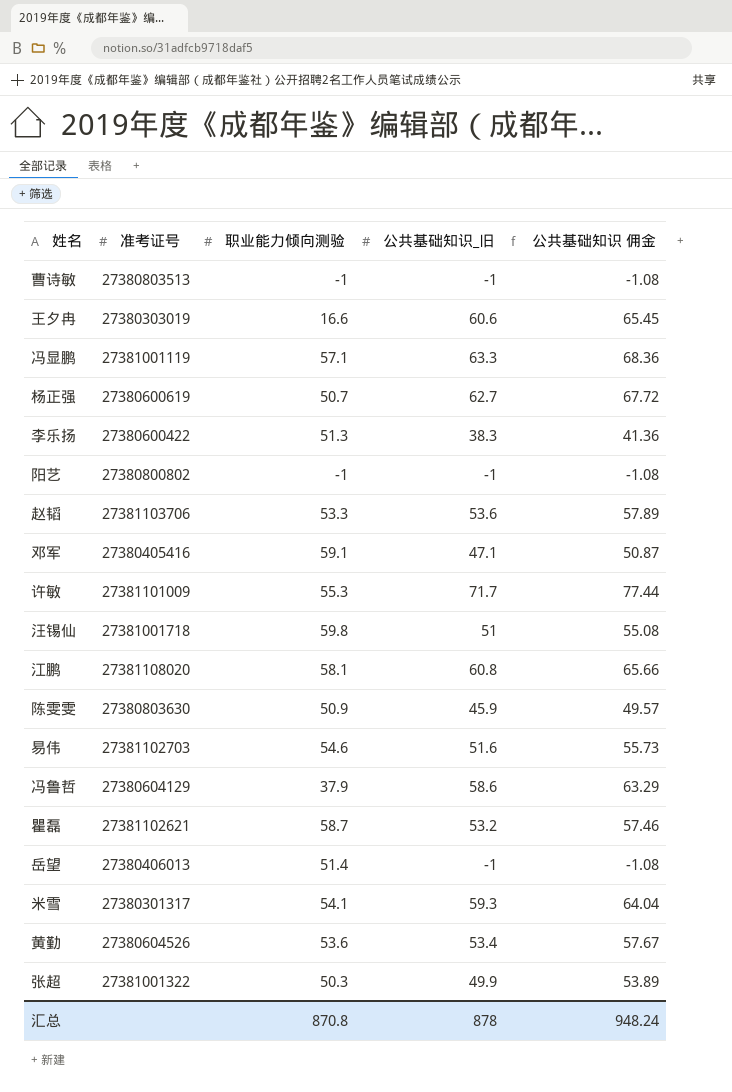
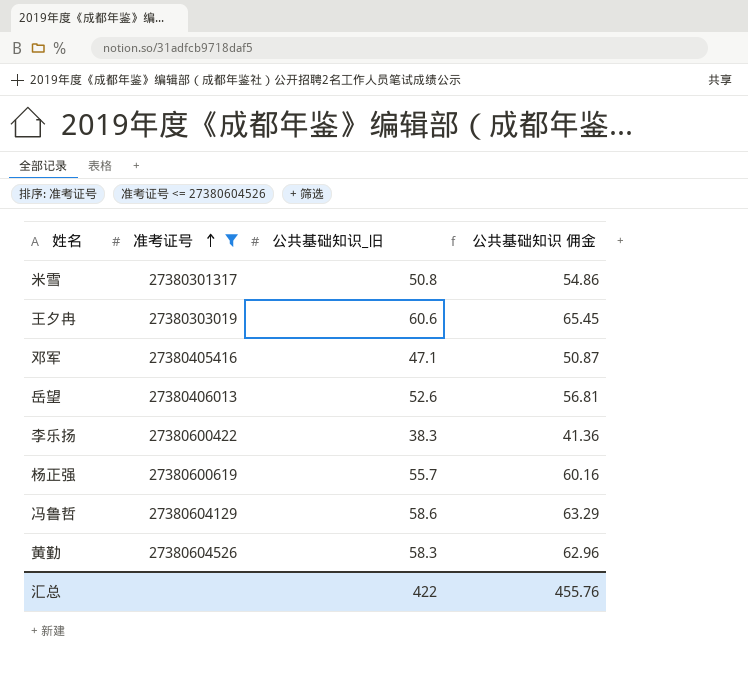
filter: none -> 准考证号 <= 27380604526
row order: none -> 准考证号 ascending
column 职业能力倾向测验 | position: 3 -> none
米雪 | 公共基础知识_旧: 59.3 -> 50.8
米雪 | 公共基础知识 佣金: 64.04 -> 54.86
岳望 | 公共基础知识_旧: -1 -> 52.6
岳望 | 公共基础知识 佣金: -1.08 -> 56.81
杨正强 | 公共基础知识_旧: 62.7 -> 55.7
杨正强 | 公共基础知识 佣金: 67.72 -> 60.16
黄勤 | 公共基础知识_旧: 53.4 -> 58.3
黄勤 | 公共基础知识 佣金: 57.67 -> 62.96
汇总 | 公共基础知识_旧: 878 -> 422
汇总 | 公共基础知识 佣金: 948.24 -> 455.76

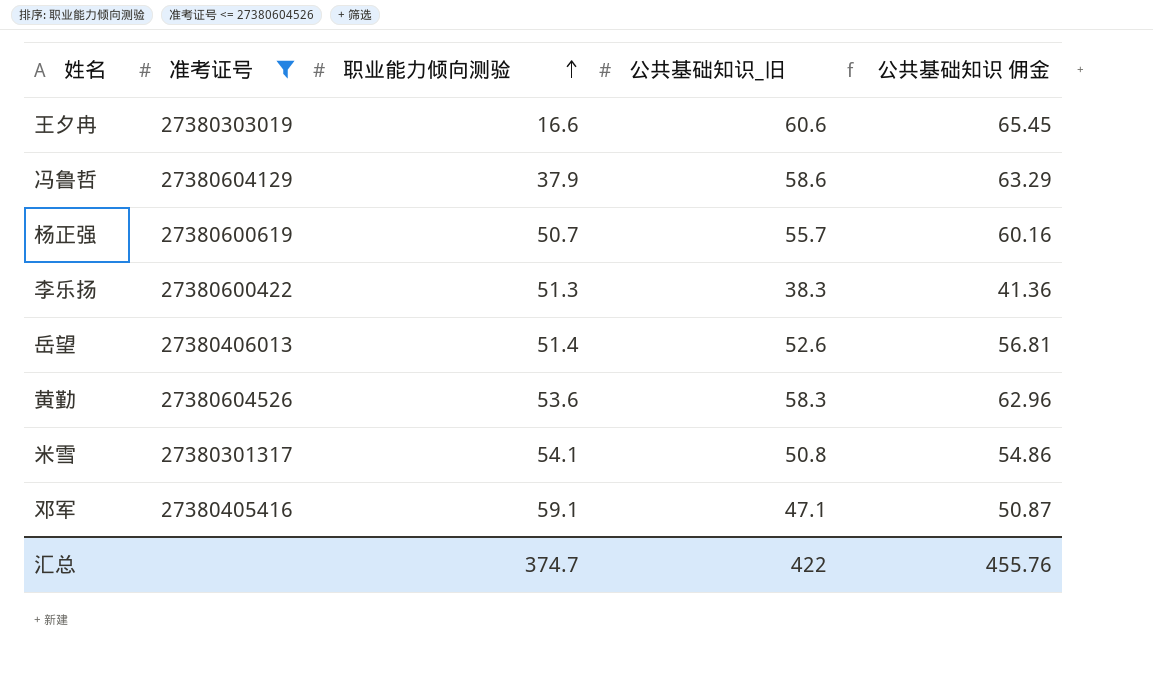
row order: 准考证号 ascending -> 职业能力倾向测验 ascending
column 职业能力倾向测验 | position: none -> 3

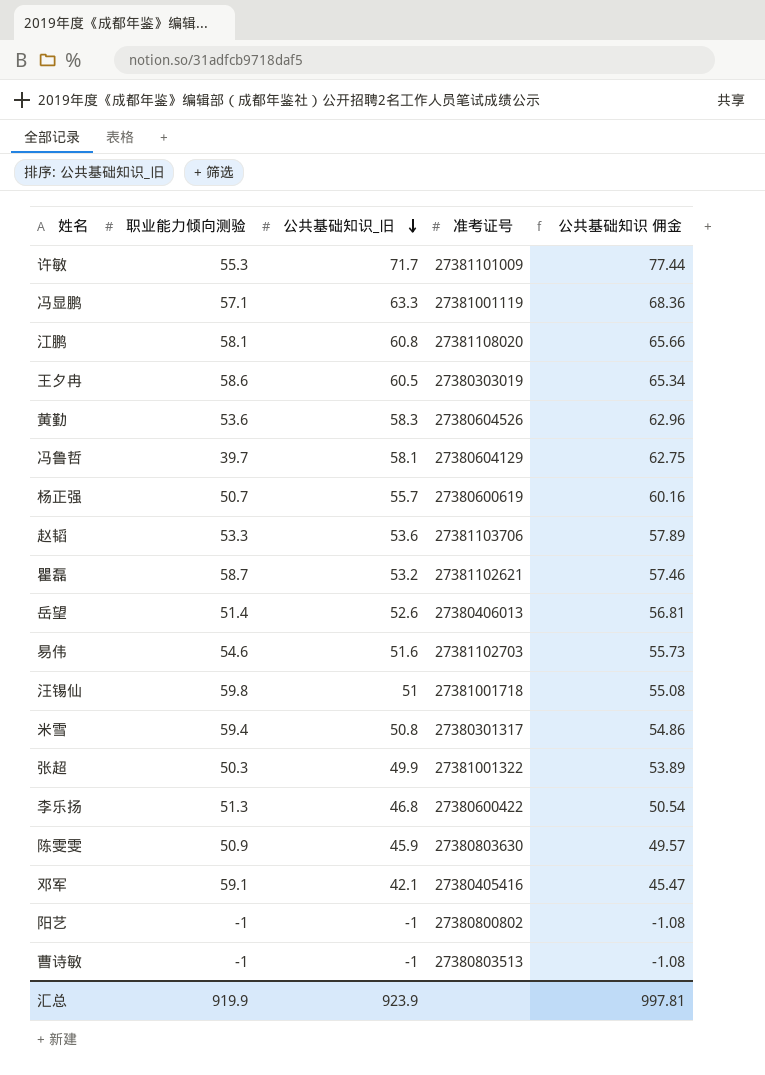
filter: 准考证号 <= 27380604526 -> none
row order: 职业能力倾向测验 ascending -> 公共基础知识_旧 descending
column 准考证号 | position: 2 -> 4
王夕冉 | 职业能力倾向测验: 16.6 -> 58.6
王夕冉 | 公共基础知识_旧: 60.6 -> 60.5
王夕冉 | 公共基础知识 佣金: 65.45 -> 65.34
冯鲁哲 | 职业能力倾向测验: 37.9 -> 39.7
冯鲁哲 | 公共基础知识_旧: 58.6 -> 58.1
冯鲁哲 | 公共基础知识 佣金: 63.29 -> 62.75
米雪 | 职业能力倾向测验: 54.1 -> 59.4
李乐扬 | 公共基础知识_旧: 38.3 -> 46.8
李乐扬 | 公共基础知识 佣金: 41.36 -> 50.54
邓军 | 公共基础知识_旧: 47.1 -> 42.1
邓军 | 公共基础知识 佣金: 50.87 -> 45.47
汇总 | 职业能力倾向测验: 374.7 -> 919.9
汇总 | 公共基础知识_旧: 422 -> 923.9
汇总 | 公共基础知识 佣金: 455.76 -> 997.81

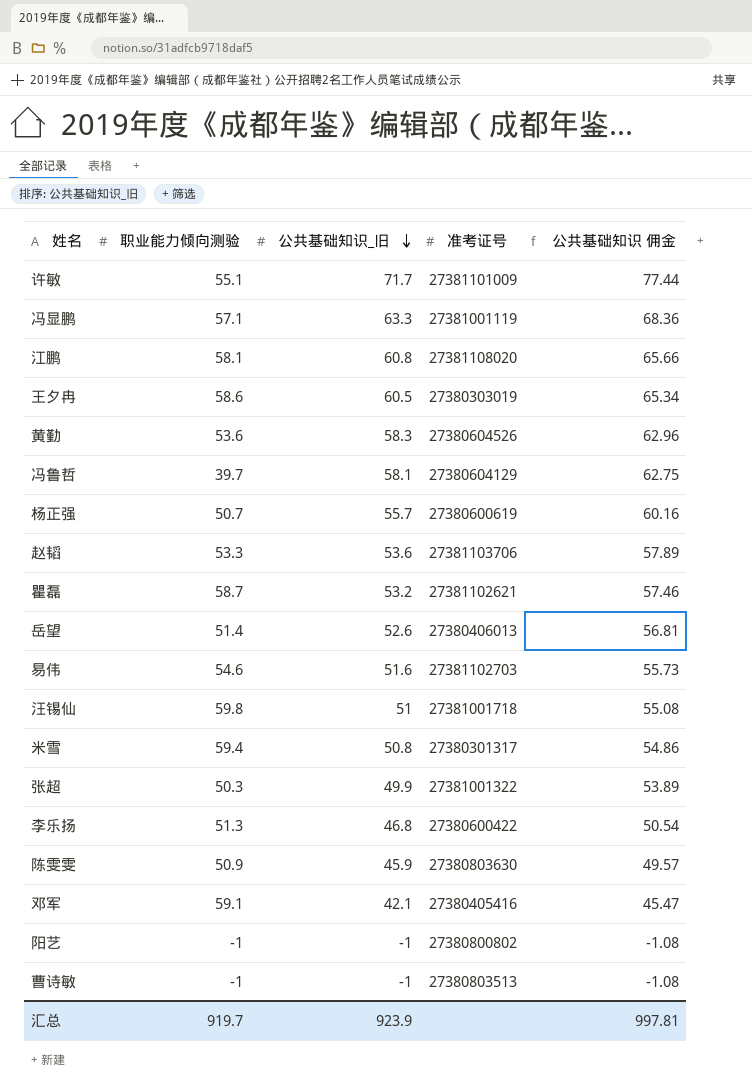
许敏 | 职业能力倾向测验: 55.3 -> 55.1
汇总 | 职业能力倾向测验: 919.9 -> 919.7

